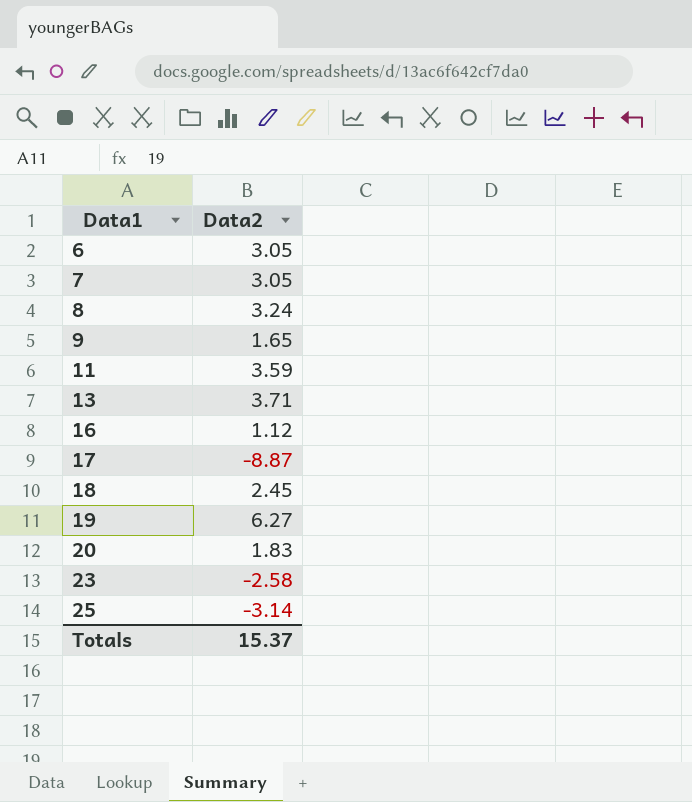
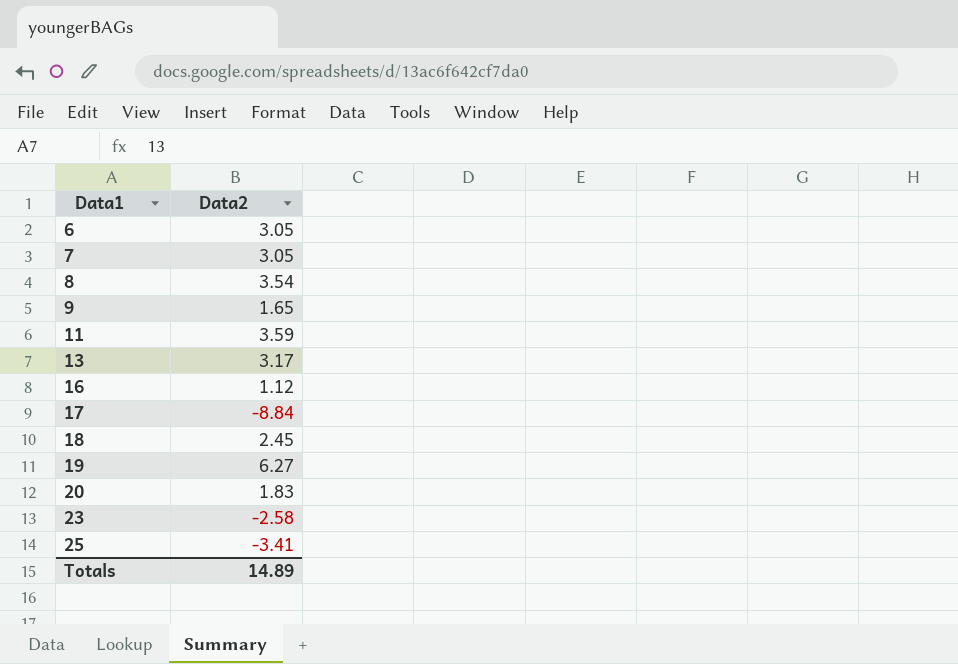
8 | Data2: 3.24 -> 3.54
13 | Data2: 3.71 -> 3.17
17 | Data2: -8.87 -> -8.84
25 | Data2: -3.14 -> -3.41
Totals | Data2: 15.37 -> 14.89

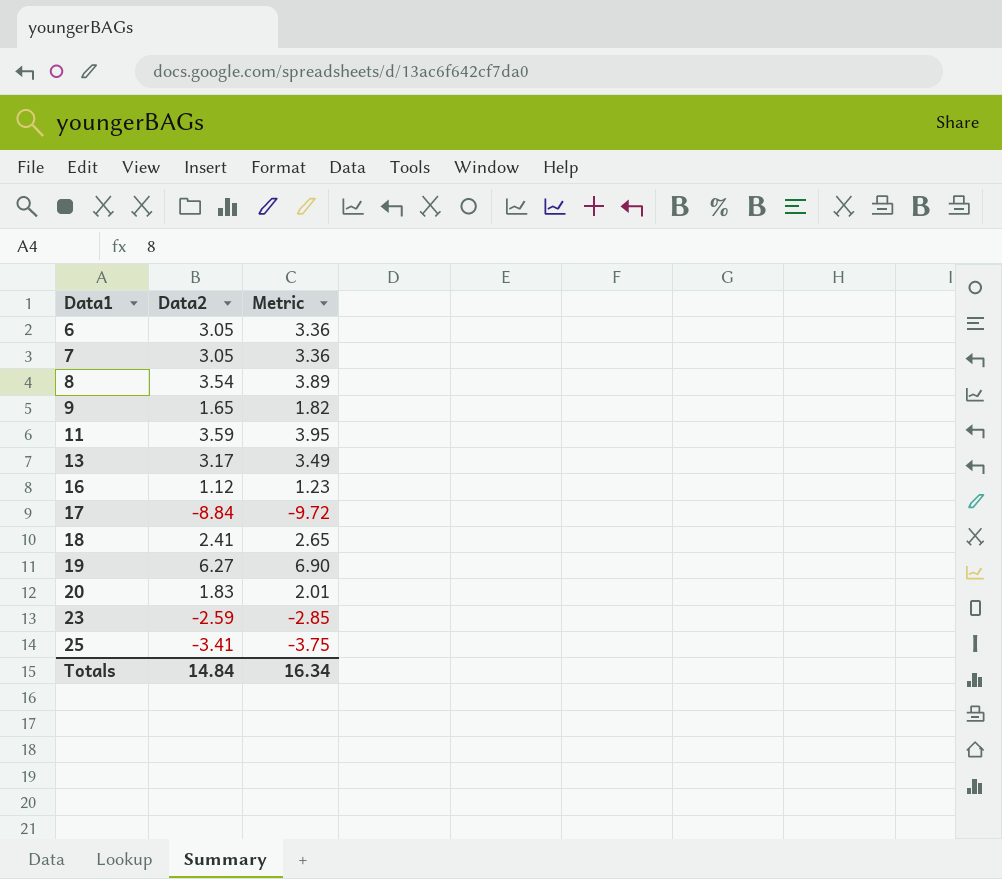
column Metric | formula: none -> [Data2] * 1.1
18 | Data2: 2.45 -> 2.41
23 | Data2: -2.58 -> -2.59
Totals | Data2: 14.89 -> 14.84

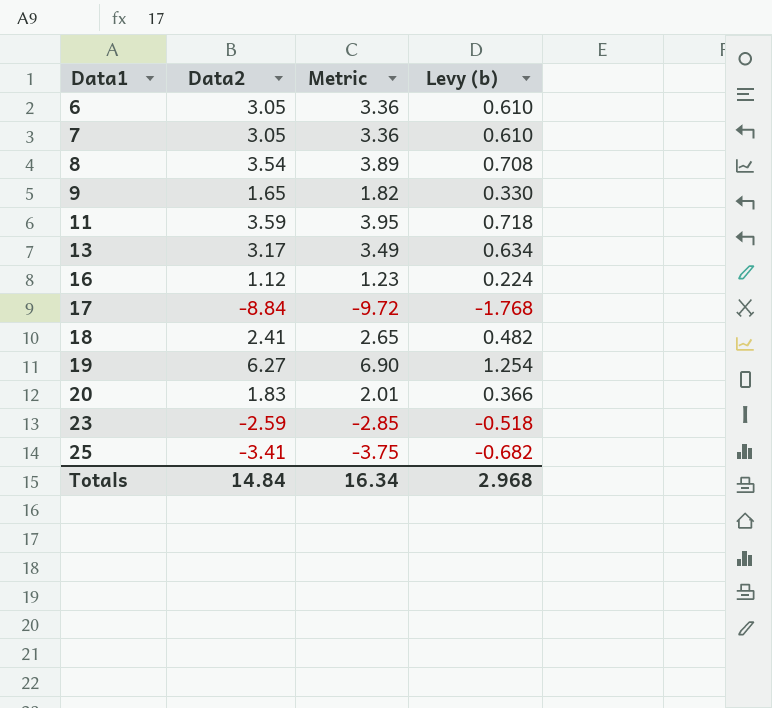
column Levy (b) | formula: none -> [Data2] * 0.2

